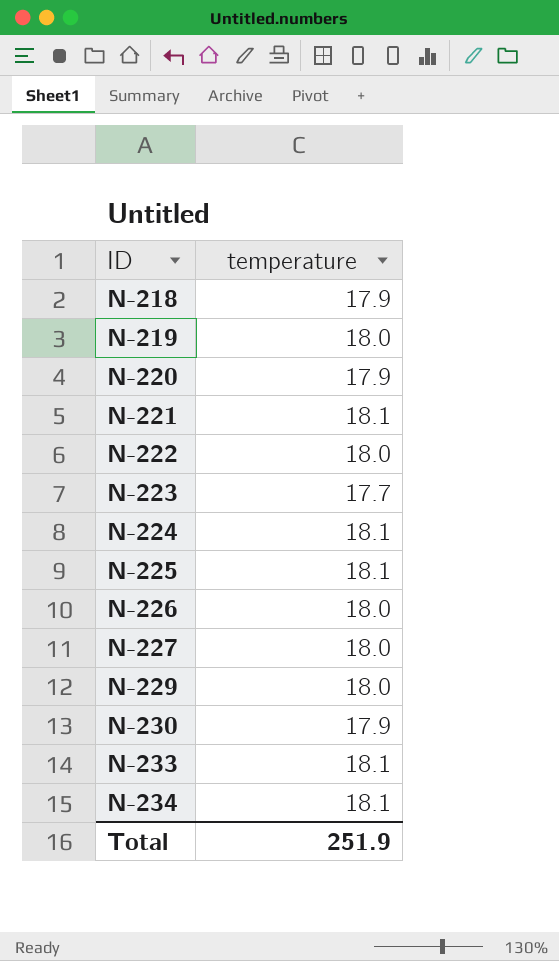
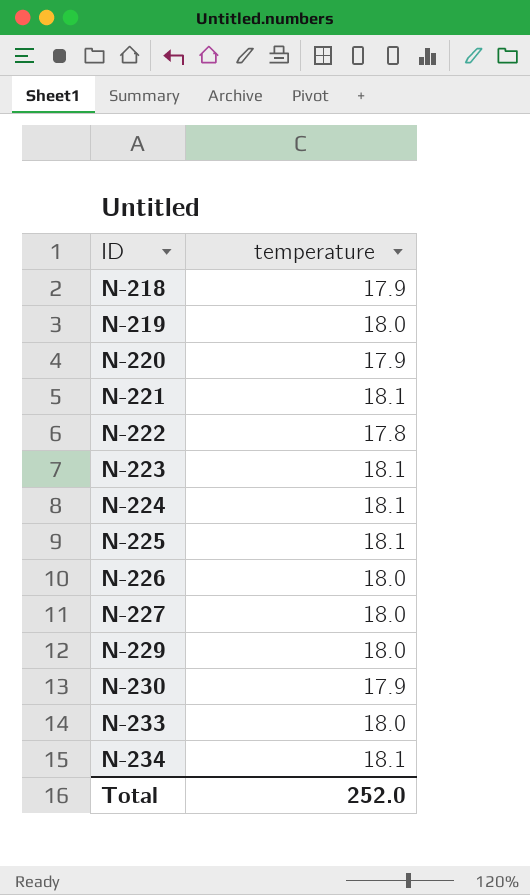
N-222 | temperature: 18.0 -> 17.8
N-223 | temperature: 17.7 -> 18.1
N-233 | temperature: 18.1 -> 18.0
Total | temperature: 251.9 -> 252.0

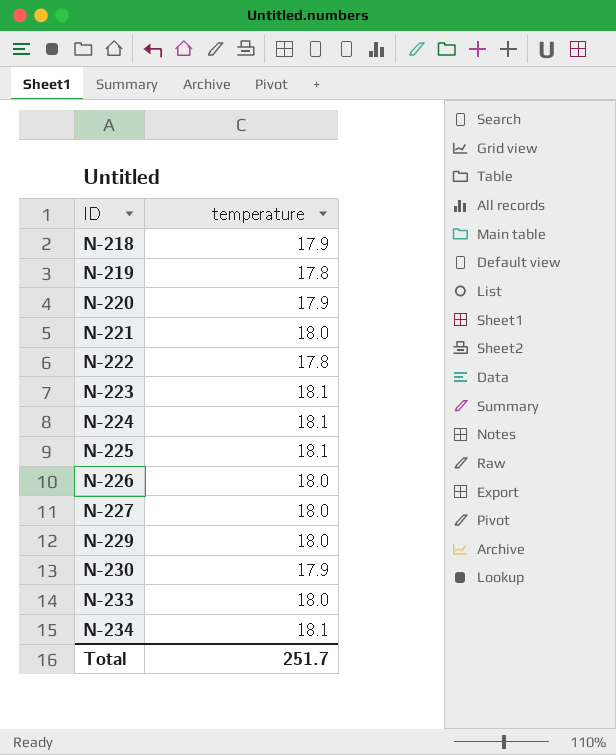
N-219 | temperature: 18.0 -> 17.8
N-221 | temperature: 18.1 -> 18.0
Total | temperature: 252.0 -> 251.7

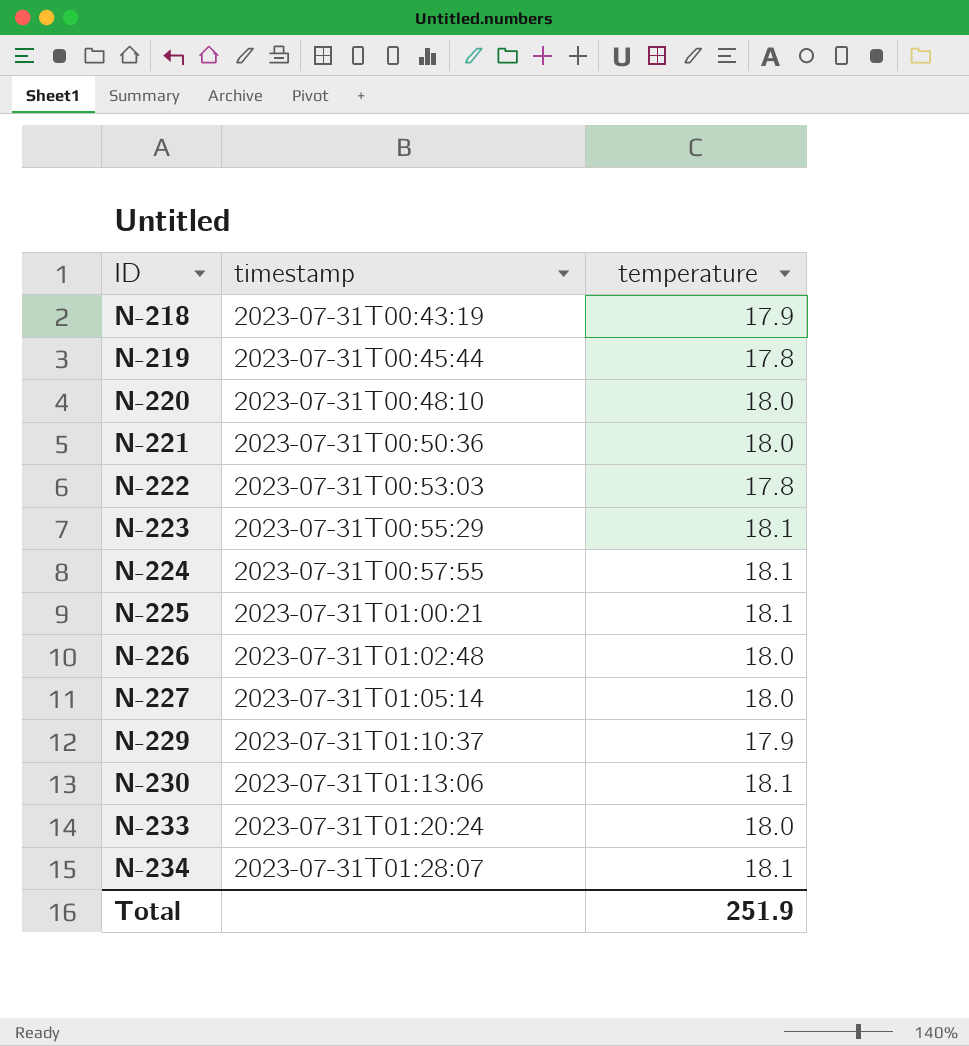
column timestamp | position: none -> 2
N-220 | temperature: 17.9 -> 18.0
N-229 | temperature: 18.0 -> 17.9
N-230 | temperature: 17.9 -> 18.1
Total | temperature: 251.7 -> 251.9

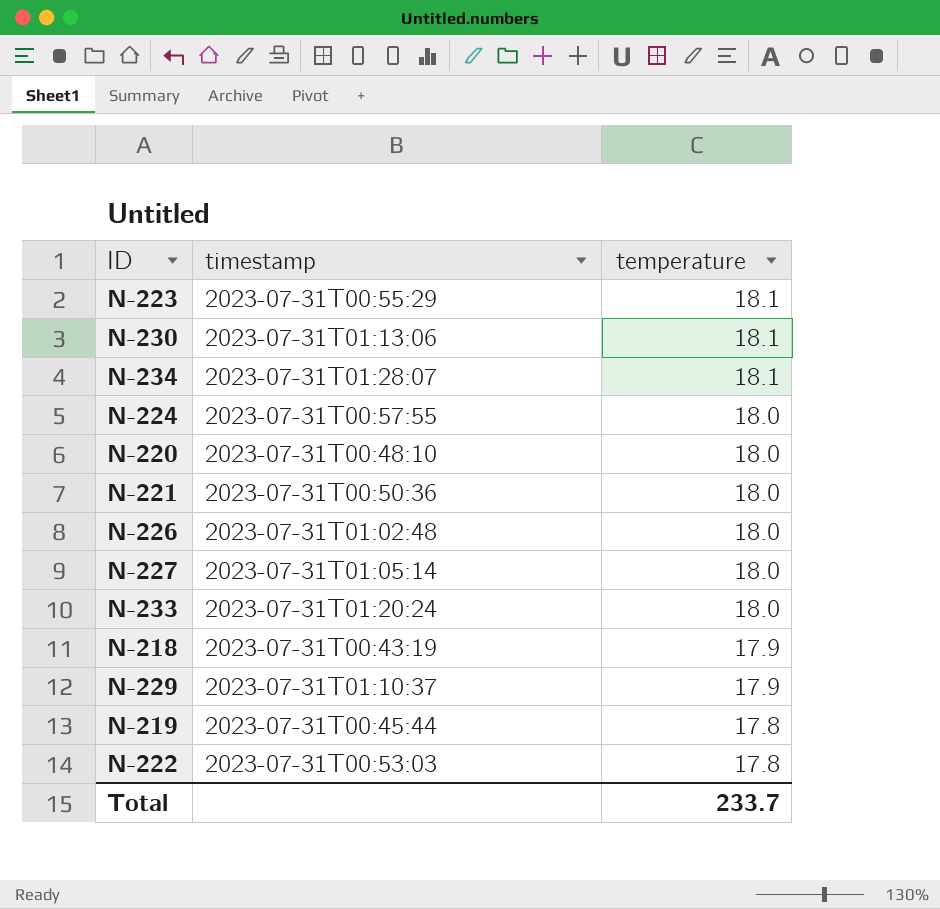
row order: ID ascending -> temperature descending
row N-225: 2023-07-31T01:00:21 | 18.1 -> none
N-224 | temperature: 18.1 -> 18.0
Total | temperature: 251.9 -> 233.7

